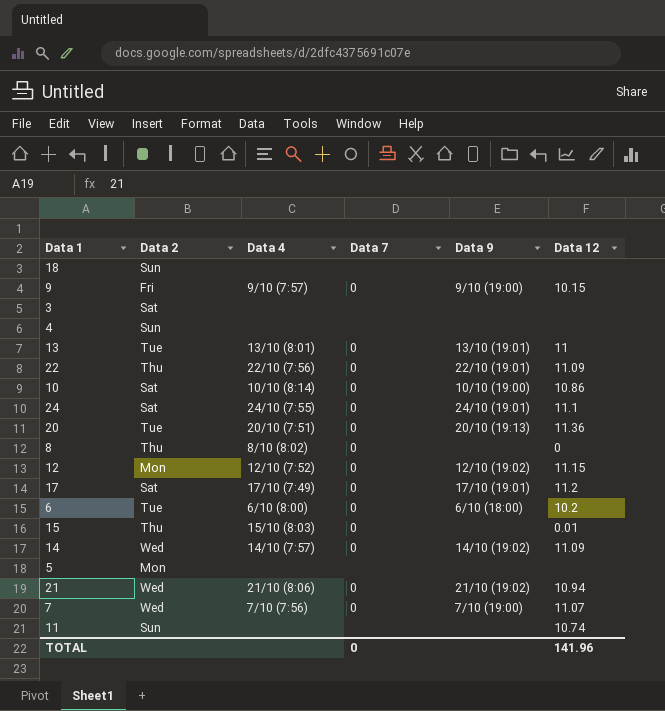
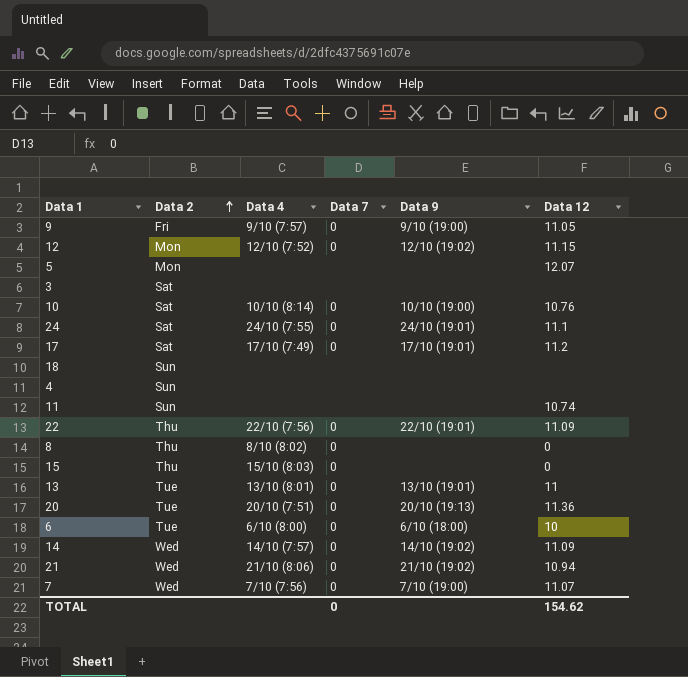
row order: none -> Data 2 ascending
9 | Data 12: 10.15 -> 11.05
5 | Data 12: none -> 12.07
10 | Data 12: 10.86 -> 10.76
15 | Data 12: 0.01 -> 0
6 | Data 12: 10.2 -> 10
TOTAL | Data 12: 141.96 -> 154.62

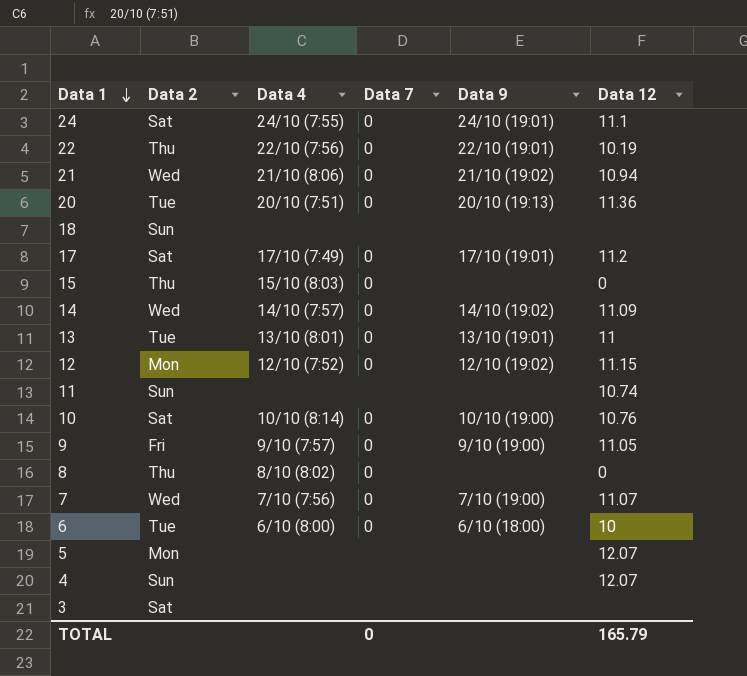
row order: Data 2 ascending -> Data 1 descending
22 | Data 12: 11.09 -> 10.19
4 | Data 12: none -> 12.07
TOTAL | Data 12: 154.62 -> 165.79

